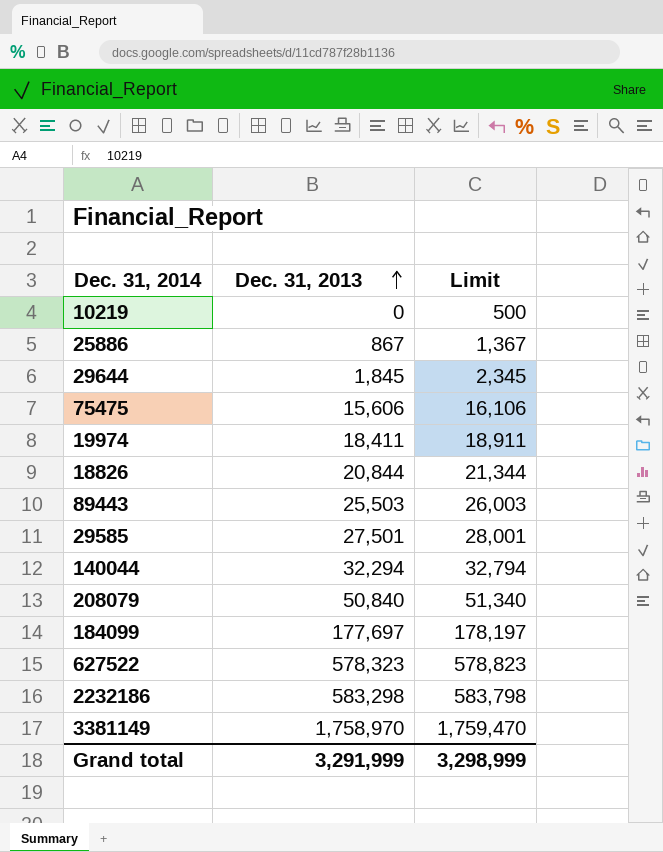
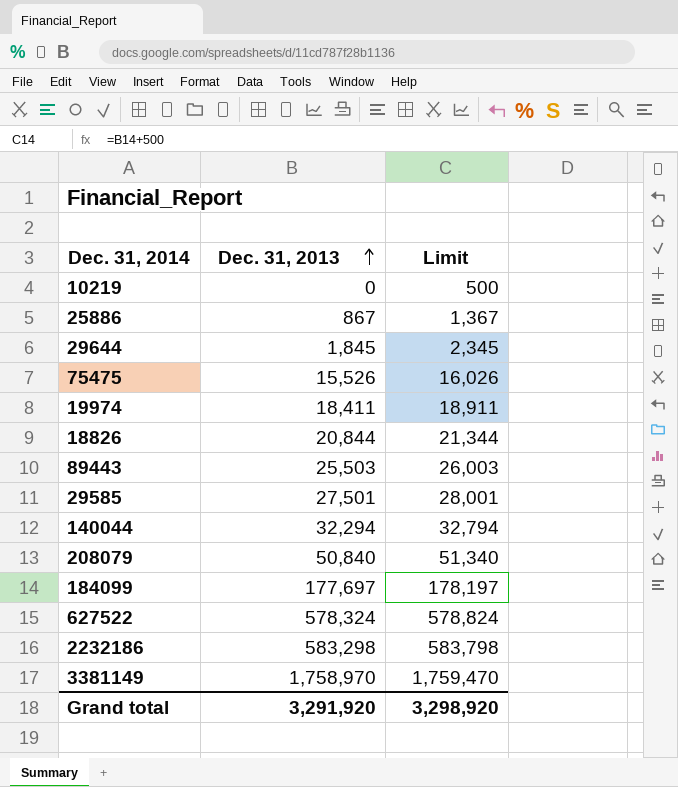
75475 | Dec. 31, 2013: 15,606 -> 15,526
75475 | Limit: 16,106 -> 16,026
627522 | Dec. 31, 2013: 578,323 -> 578,324
627522 | Limit: 578,823 -> 578,824
Grand total | Dec. 31, 2013: 3,291,999 -> 3,291,920
Grand total | Limit: 3,298,999 -> 3,298,920

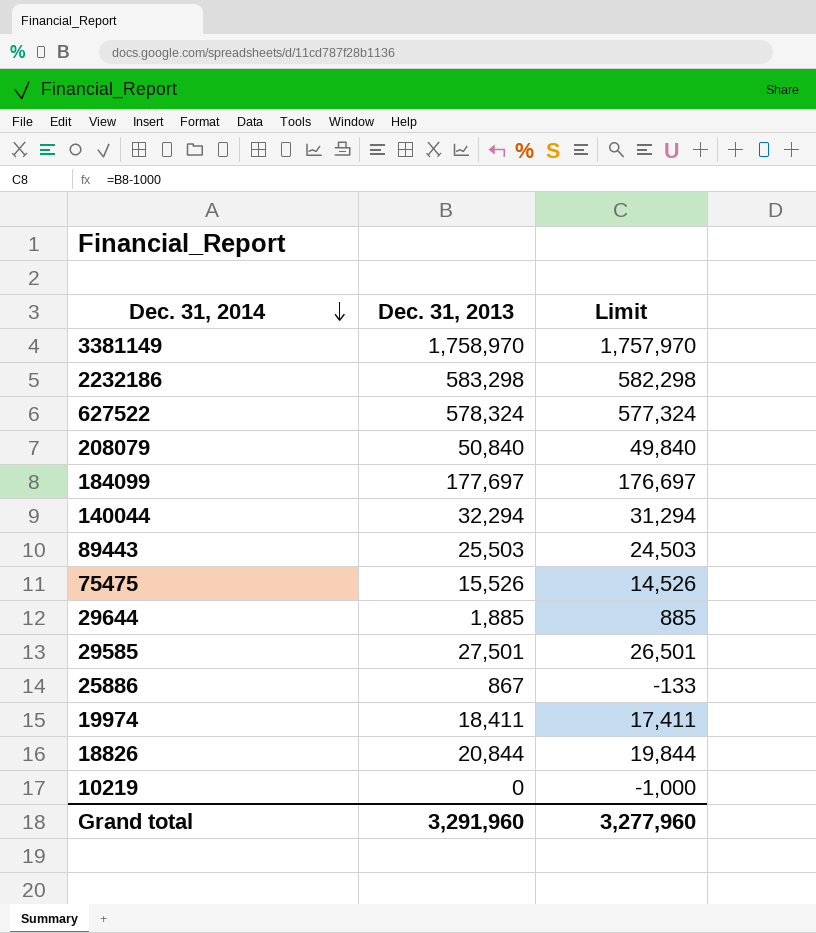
row order: Dec. 31, 2013 ascending -> Dec. 31, 2014 descending
column Limit | formula: [Dec. 31, 2013] + 500 -> [Dec. 31, 2013] - 1000
29644 | Dec. 31, 2013: 1,845 -> 1,885
Grand total | Dec. 31, 2013: 3,291,920 -> 3,291,960
Grand total | Limit: 3,298,920 -> 3,277,960

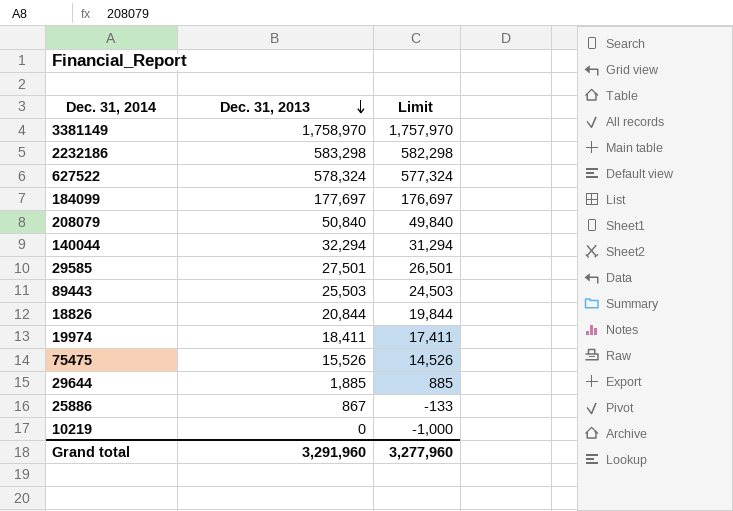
row order: Dec. 31, 2014 descending -> Dec. 31, 2013 descending

